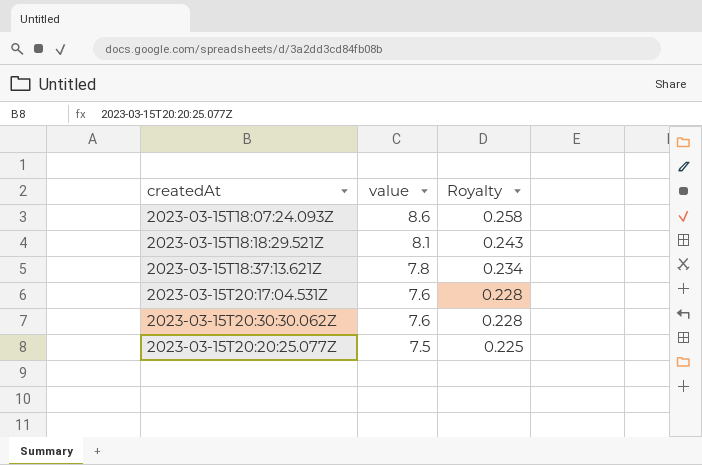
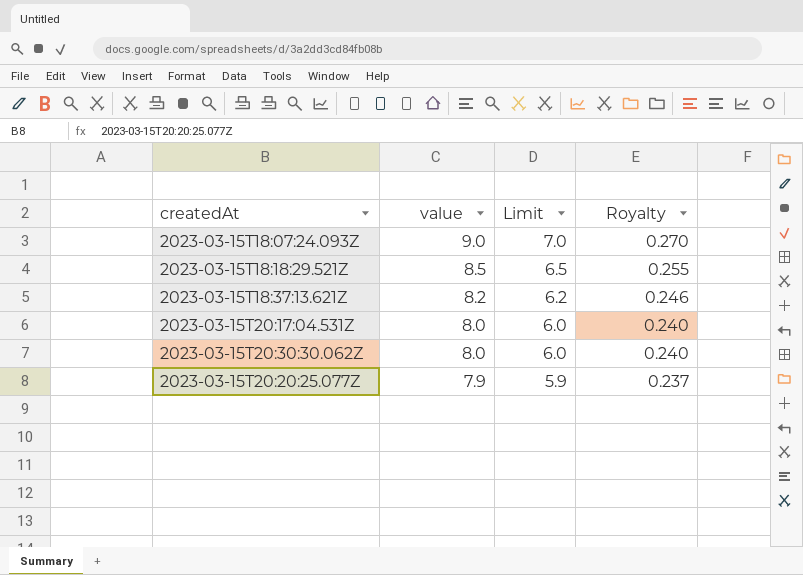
column Limit | formula: none -> [value] - 2
2023-03-15T18:07:24.093Z | value: 8.6 -> 9.0
2023-03-15T18:07:24.093Z | Royalty: 0.258 -> 0.270
2023-03-15T18:18:29.521Z | value: 8.1 -> 8.5
2023-03-15T18:18:29.521Z | Royalty: 0.243 -> 0.255
2023-03-15T18:37:13.621Z | value: 7.8 -> 8.2
2023-03-15T18:37:13.621Z | Royalty: 0.234 -> 0.246
2023-03-15T20:17:04.531Z | value: 7.6 -> 8.0
2023-03-15T20:17:04.531Z | Royalty: 0.228 -> 0.240
2023-03-15T20:30:30.062Z | value: 7.6 -> 8.0
2023-03-15T20:30:30.062Z | Royalty: 0.228 -> 0.240
2023-03-15T20:20:25.077Z | value: 7.5 -> 7.9
2023-03-15T20:20:25.077Z | Royalty: 0.225 -> 0.237

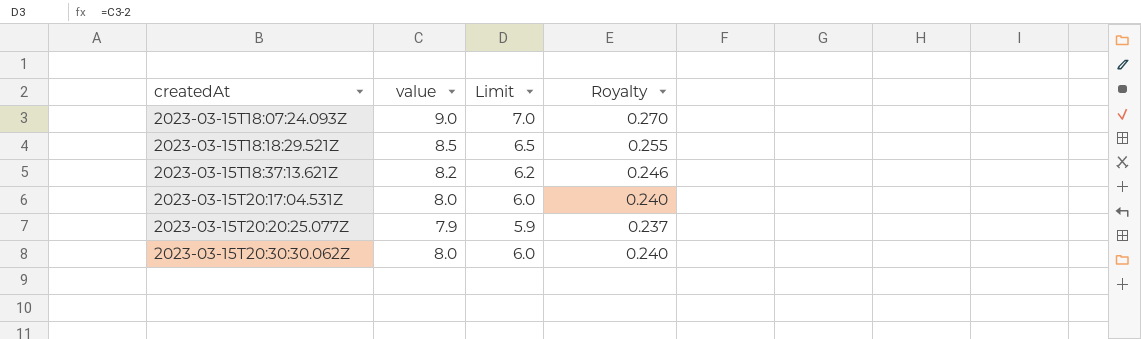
row order: value descending -> createdAt ascending

